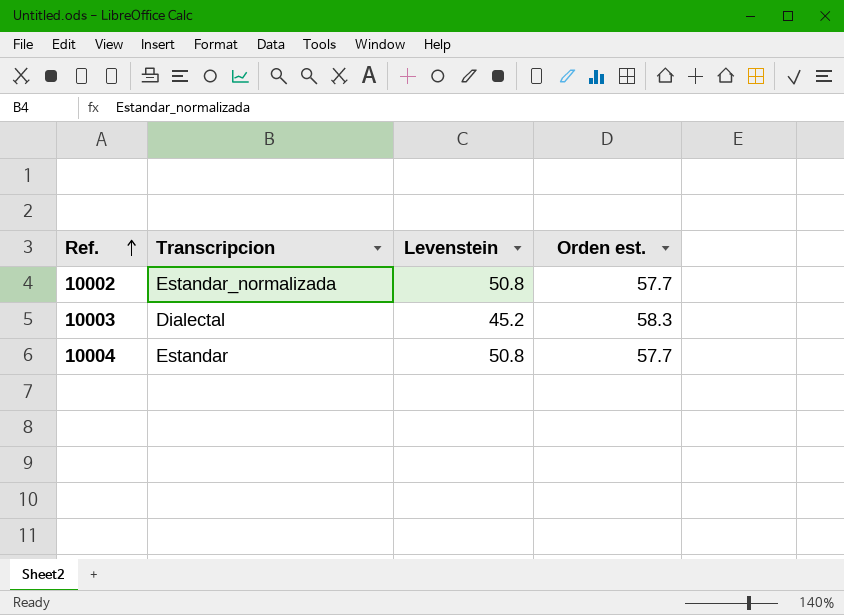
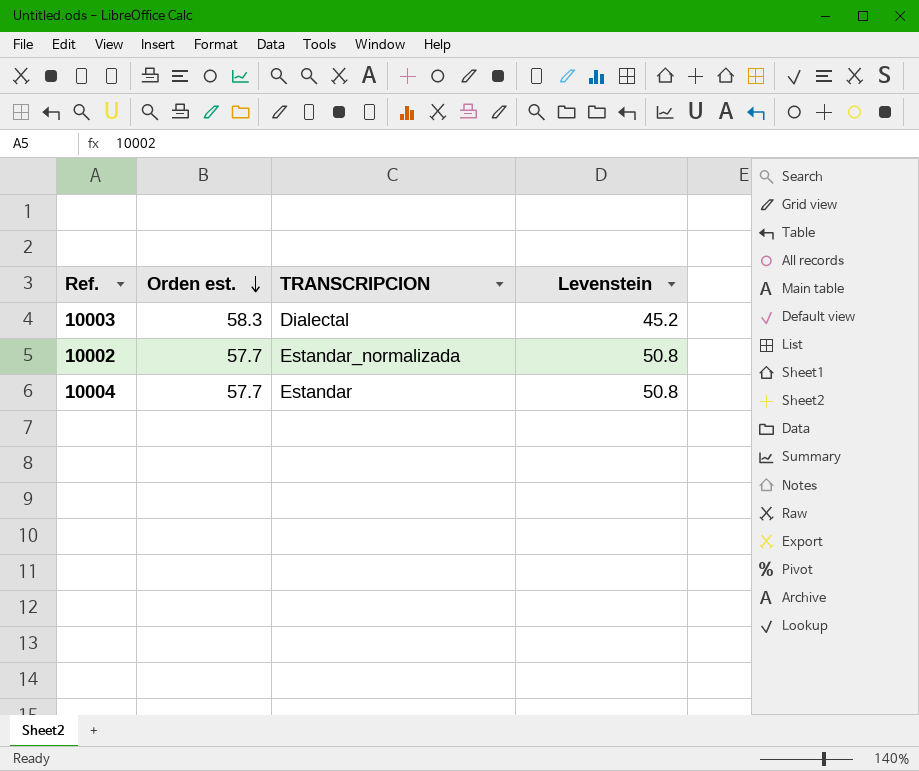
row order: Ref. ascending -> Orden est. descending
column Orden est. | position: 4 -> 2
column name: Transcripcion -> TRANSCRIPCION

